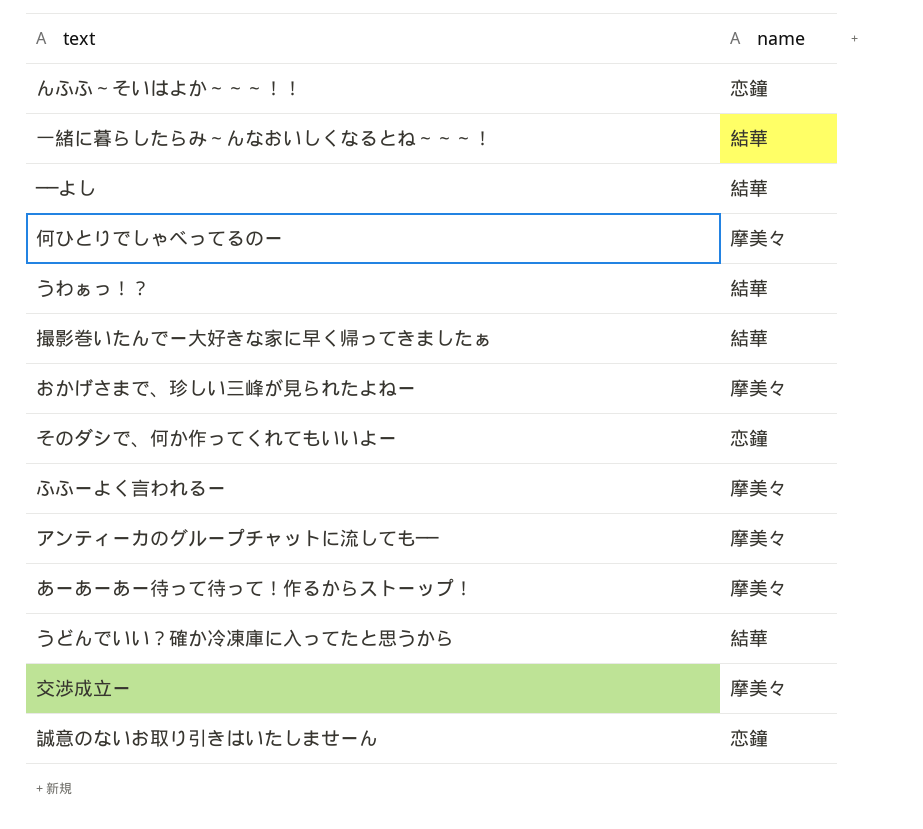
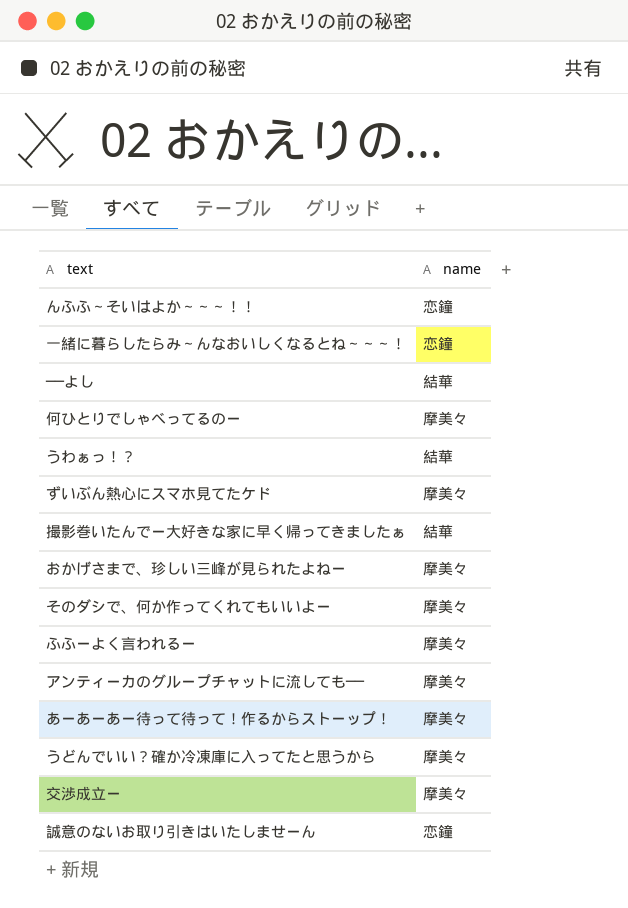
一緒に暮らしたらみ～んなおいしくなるとね～～～！ | name: 結華 -> 恋鐘
row ずいぶん熱心にスマホ見てたケド: none -> 摩美々
そのダシで、何か作ってくれてもいいよー | name: 恋鐘 -> 摩美々
うどんでいい？確か冷凍庫に入ってたと思うから | name: 結華 -> 摩美々

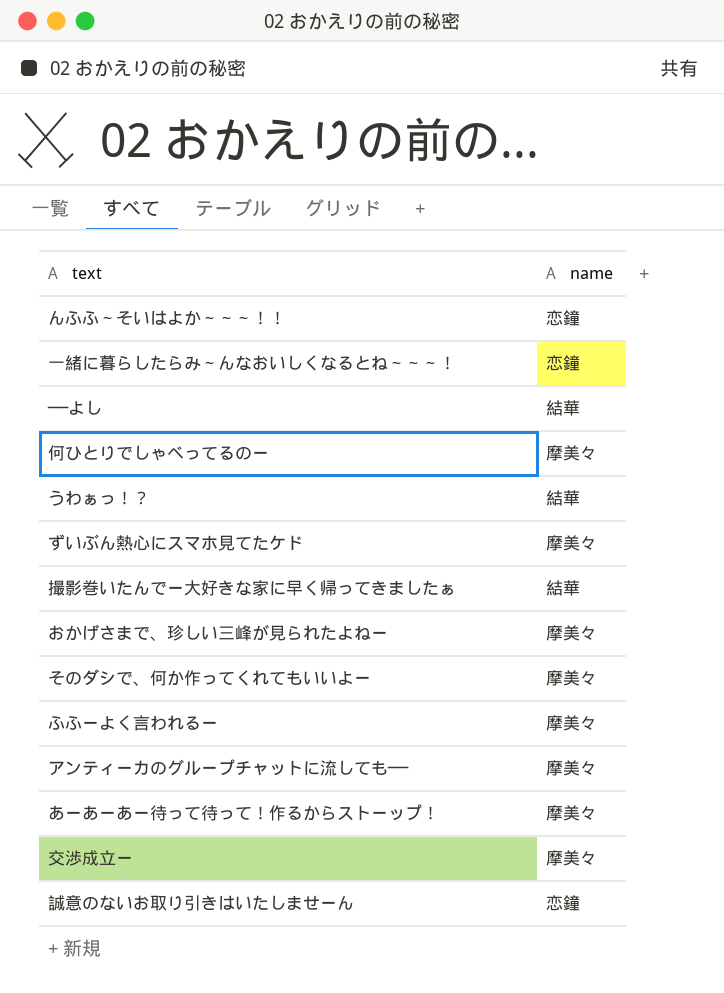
row うどんでいい？確か冷凍庫に入ってたと思うから: 摩美々 -> none

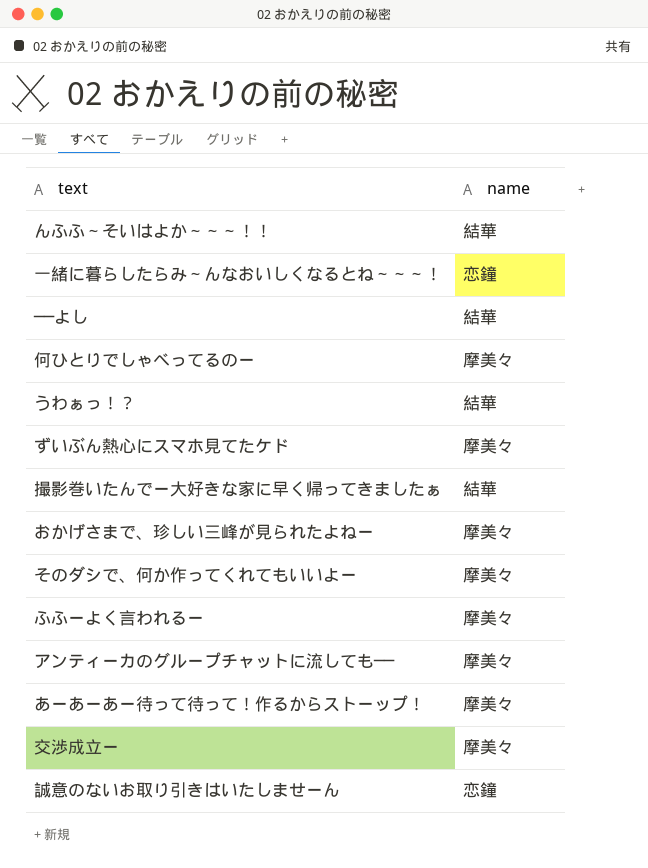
んふふ～そいはよか～～～！！ | name: 恋鐘 -> 結華

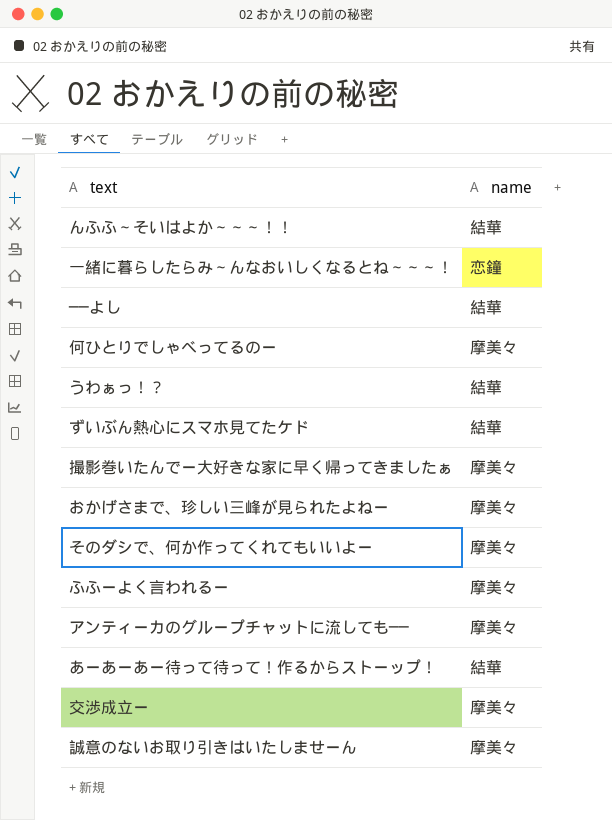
ずいぶん熱心にスマホ見てたケド | name: 摩美々 -> 結華
撮影巻いたんでー大好きな家に早く帰ってきましたぁ | name: 結華 -> 摩美々
あーあーあー待って待って！作るからストーップ！ | name: 摩美々 -> 結華
誠意のないお取り引きはいたしませーん | name: 恋鐘 -> 摩美々

